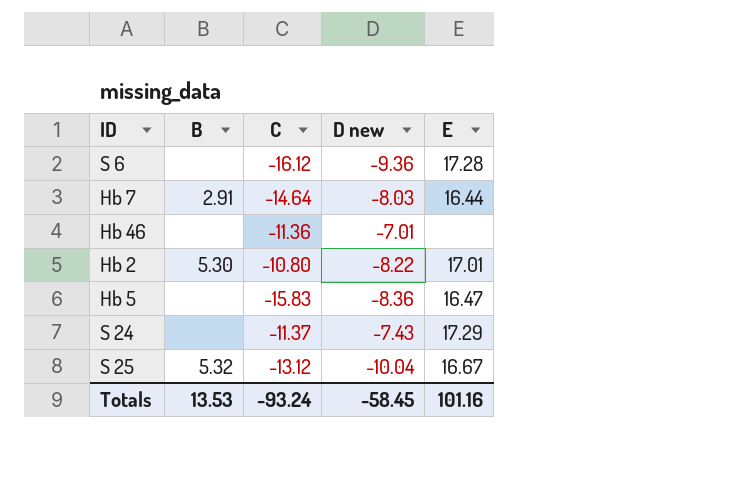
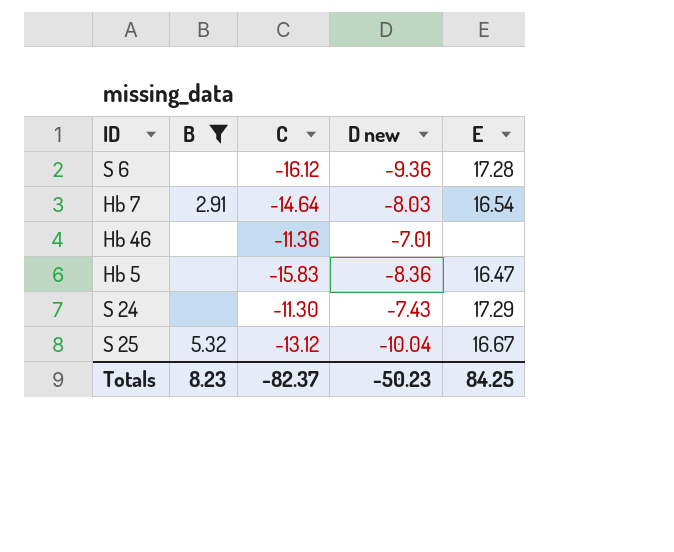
filter: none -> B != 5.30
Hb 7 | E: 16.44 -> 16.54
S 24 | C: -11.37 -> -11.30
Totals | B: 13.53 -> 8.23
Totals | C: -93.24 -> -82.37
Totals | D new: -58.45 -> -50.23
Totals | E: 101.16 -> 84.25

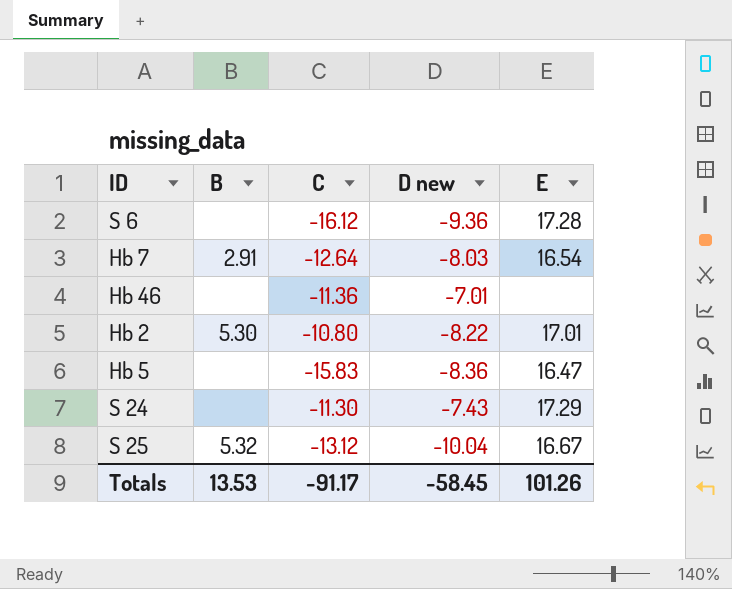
filter: B != 5.30 -> none
Hb 7 | C: -14.64 -> -12.64
Totals | B: 8.23 -> 13.53
Totals | C: -82.37 -> -91.17
Totals | D new: -50.23 -> -58.45
Totals | E: 84.25 -> 101.26

